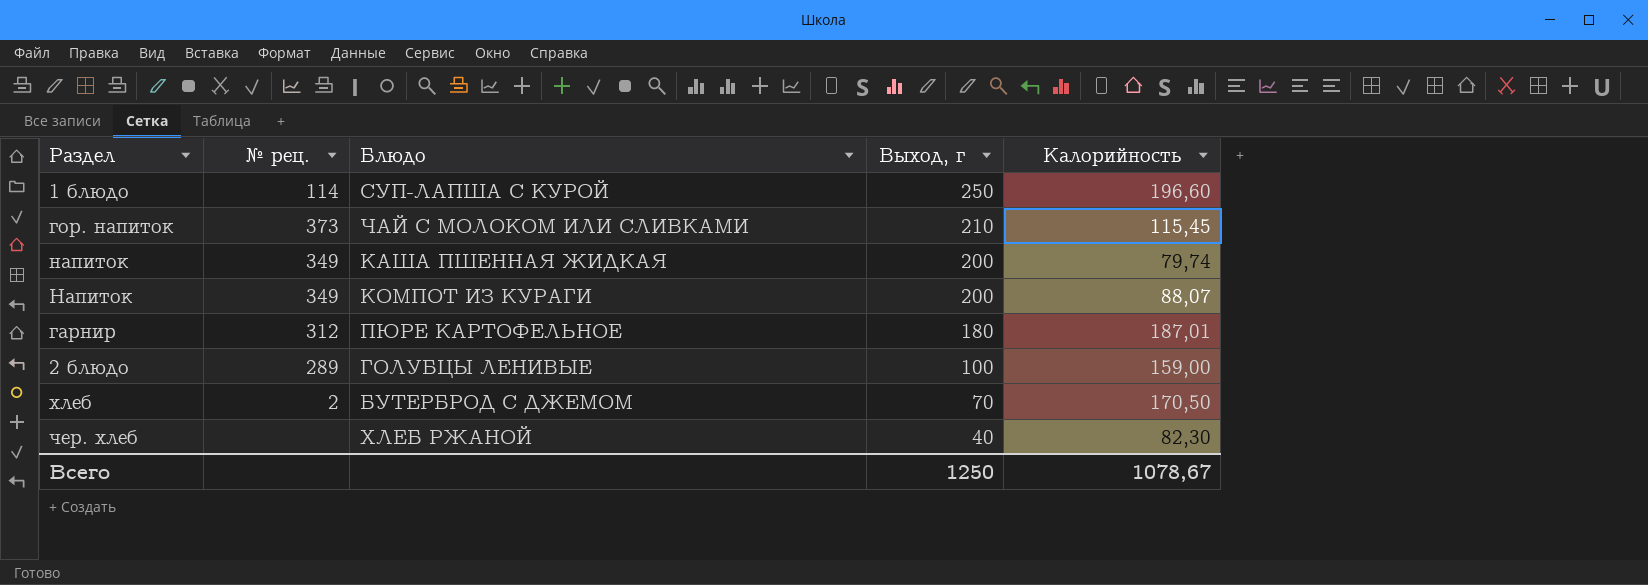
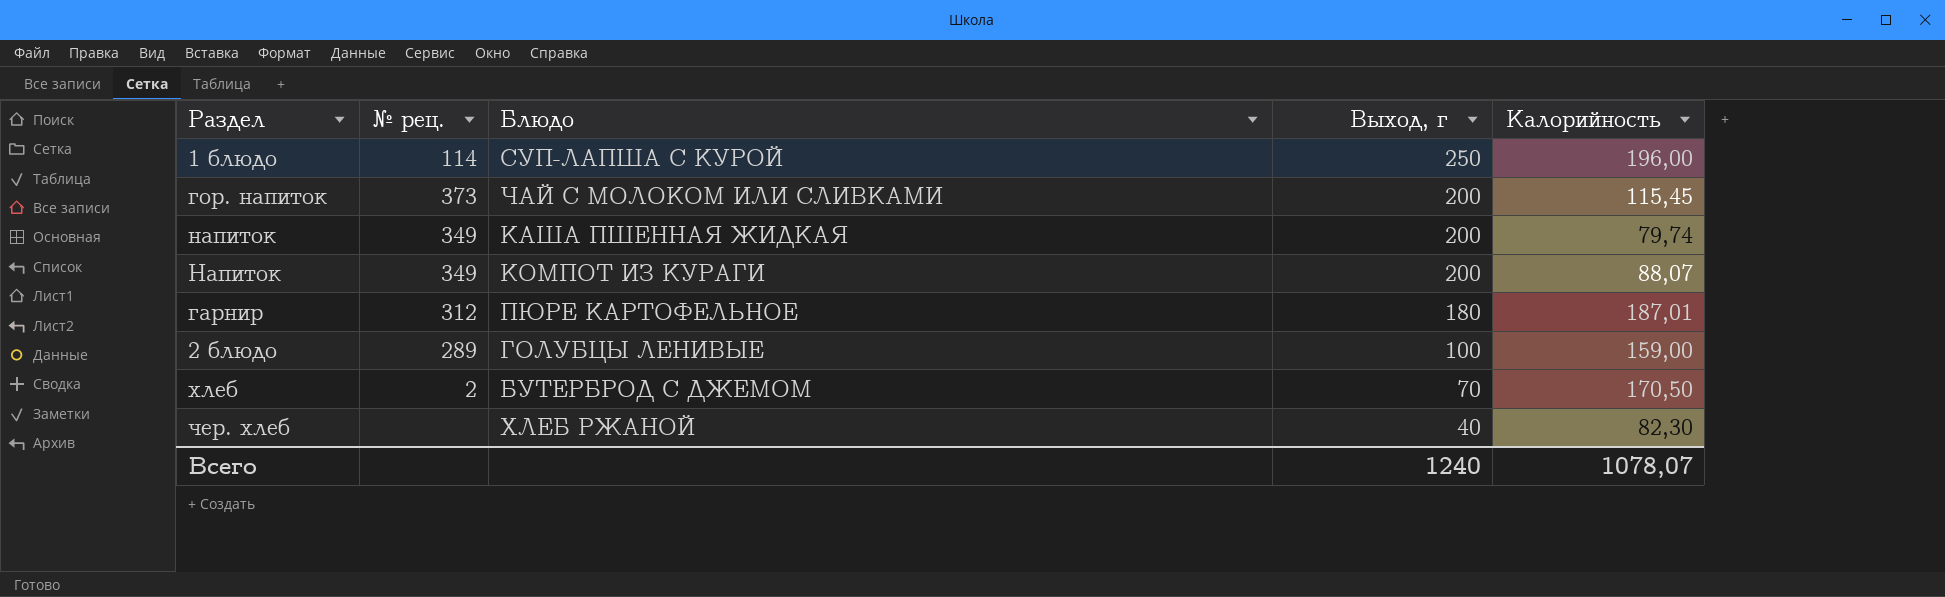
1 блюдо | Калорийность: 196,60 -> 196,00
гор. напиток | Выход, г: 210 -> 200
Всего | Выход, г: 1250 -> 1240
Всего | Калорийность: 1078,67 -> 1078,07

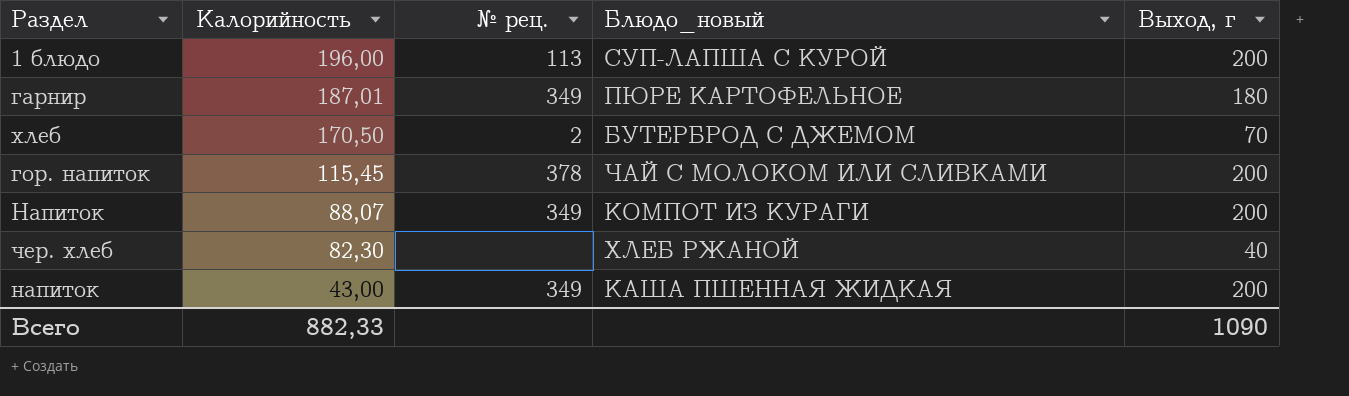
row order: Выход, г descending -> Калорийность descending
column Калорийность | position: 5 -> 2
column name: Блюдо -> Блюдо_новый
row 2 блюдо: 289 | ГОЛУБЦЫ ЛЕНИВЫЕ | 100 | 159,00 -> none
1 блюдо | № рец.: 114 -> 113
1 блюдо | Выход, г: 250 -> 200
гарнир | № рец.: 312 -> 349
гор. напиток | № рец.: 373 -> 378
напиток | Калорийность: 79,74 -> 43,00
Всего | Калорийность: 1078,07 -> 882,33
Всего | Выход, г: 1240 -> 1090

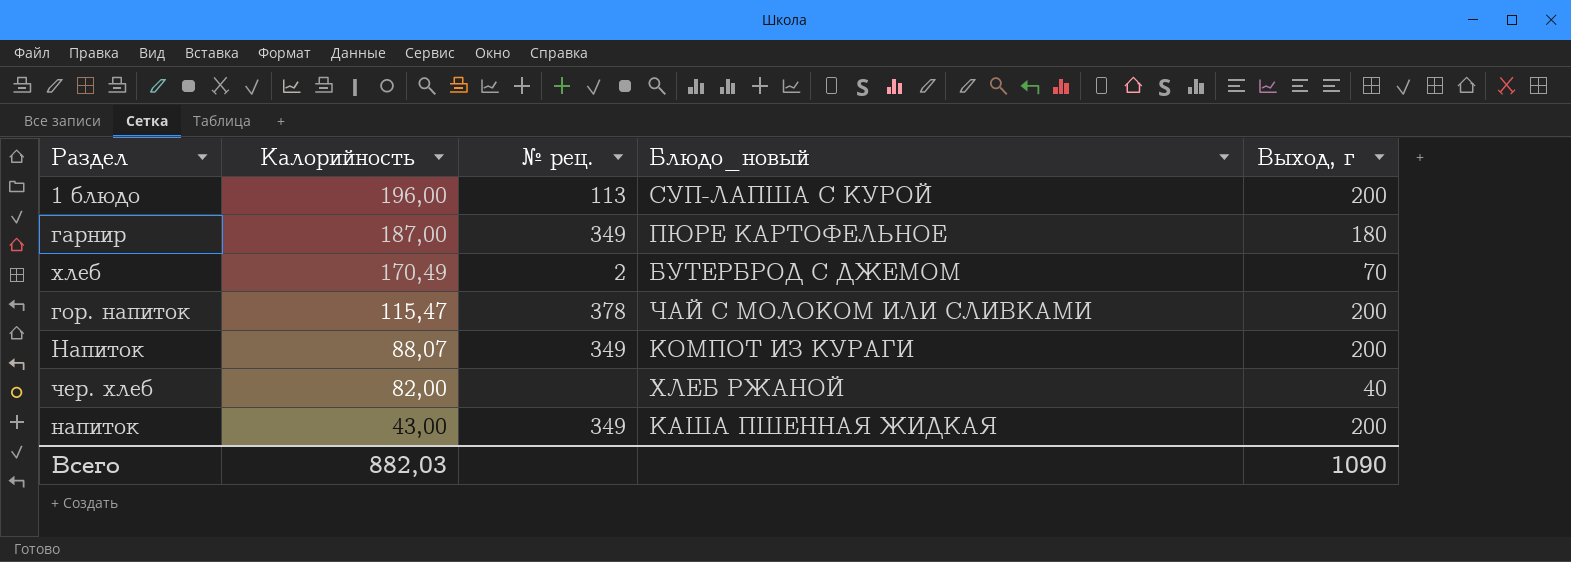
гарнир | Калорийность: 187,01 -> 187,00
хлеб | Калорийность: 170,50 -> 170,49
гор. напиток | Калорийность: 115,45 -> 115,47
чер. хлеб | Калорийность: 82,30 -> 82,00
Всего | Калорийность: 882,33 -> 882,03

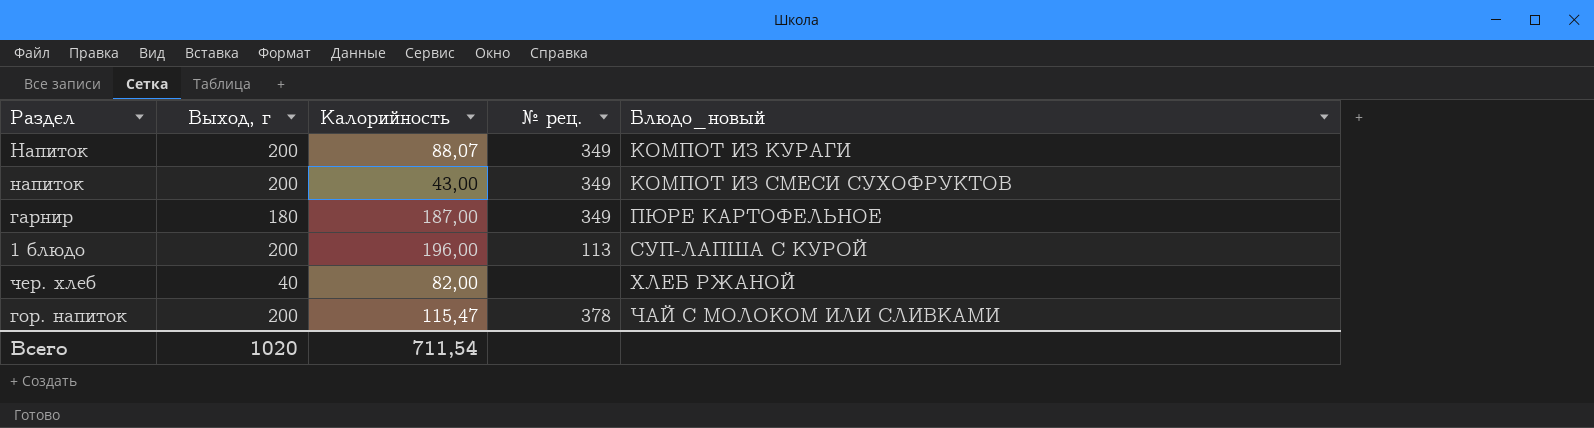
row order: Калорийность descending -> Блюдо_новый ascending
column Выход, г | position: 5 -> 2
row хлеб: 170,49 | 2 | БУТЕРБРОД С ДЖЕМОМ | 70 -> none
напиток | Блюдо_новый: КАША ПШЕННАЯ ЖИДКАЯ -> КОМПОТ ИЗ СМЕСИ СУХОФРУКТОВ
Всего | Выход, г: 1090 -> 1020
Всего | Калорийность: 882,03 -> 711,54

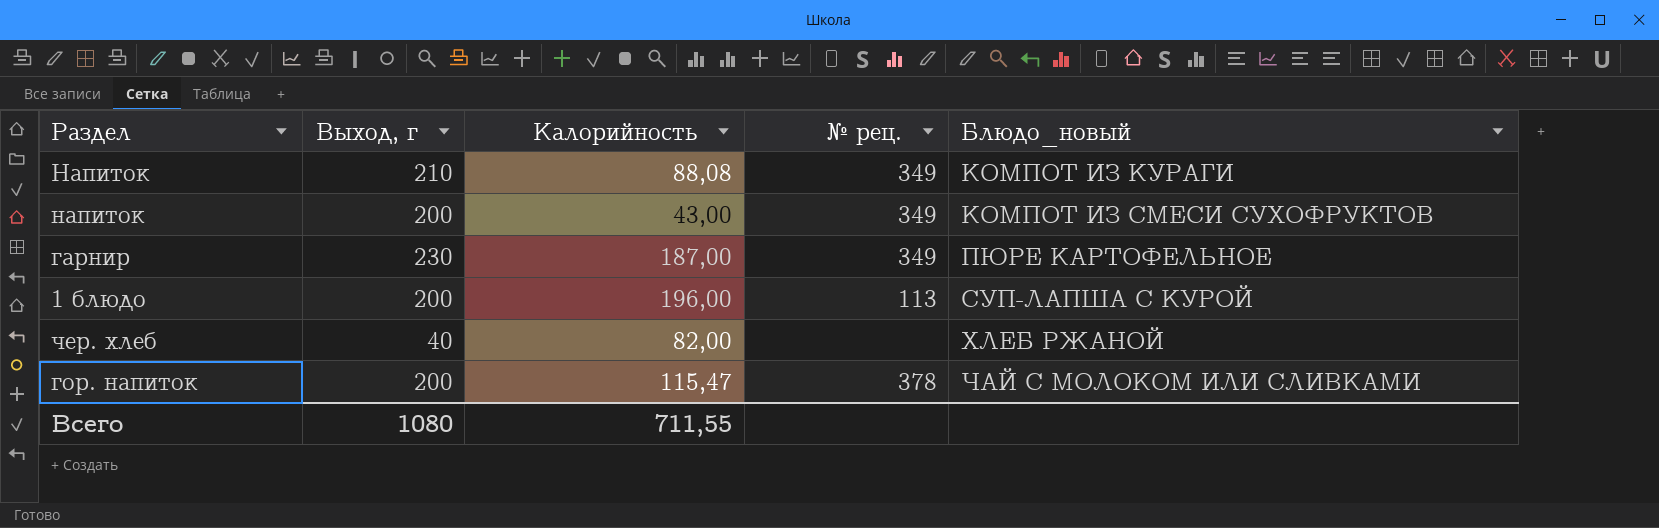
Напиток | Выход, г: 200 -> 210
Напиток | Калорийность: 88,07 -> 88,08
гарнир | Выход, г: 180 -> 230
Всего | Выход, г: 1020 -> 1080
Всего | Калорийность: 711,54 -> 711,55

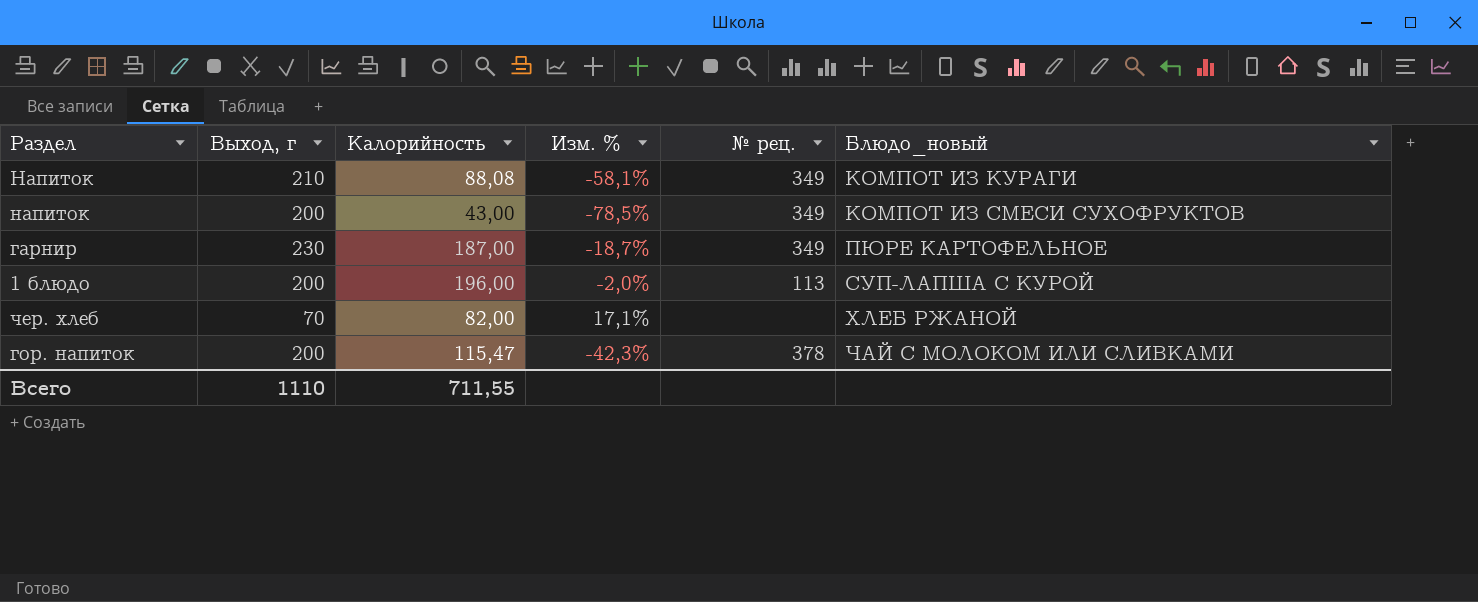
column Изм. % | formula: none -> ([Калорийность] - [Выход, г]) / [Выход, г]
чер. хлеб | Выход, г: 40 -> 70
Всего | Выход, г: 1080 -> 1110

